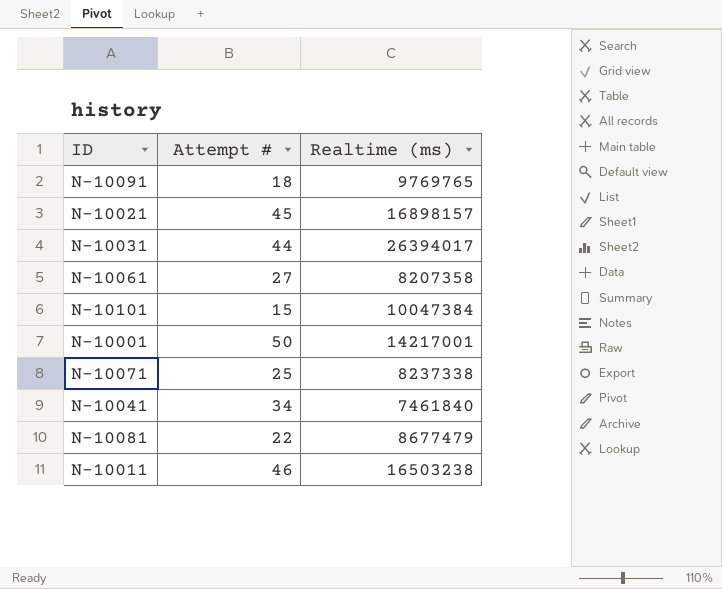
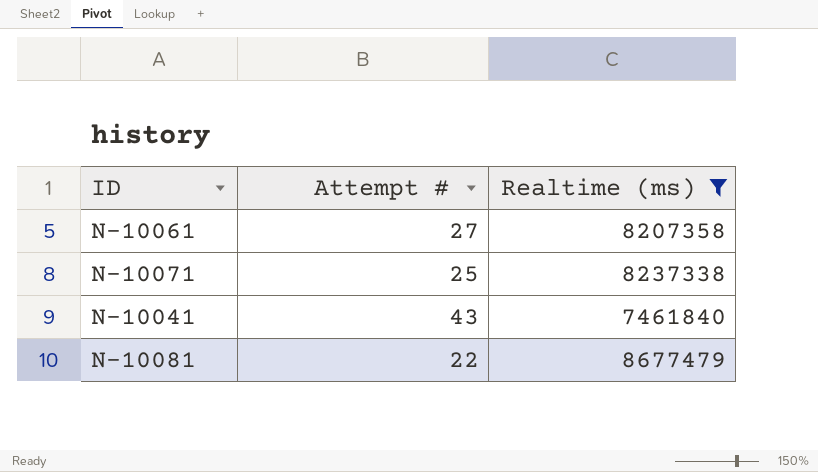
filter: none -> Realtime (ms) <= 8677479
N-10041 | Attempt #: 34 -> 43

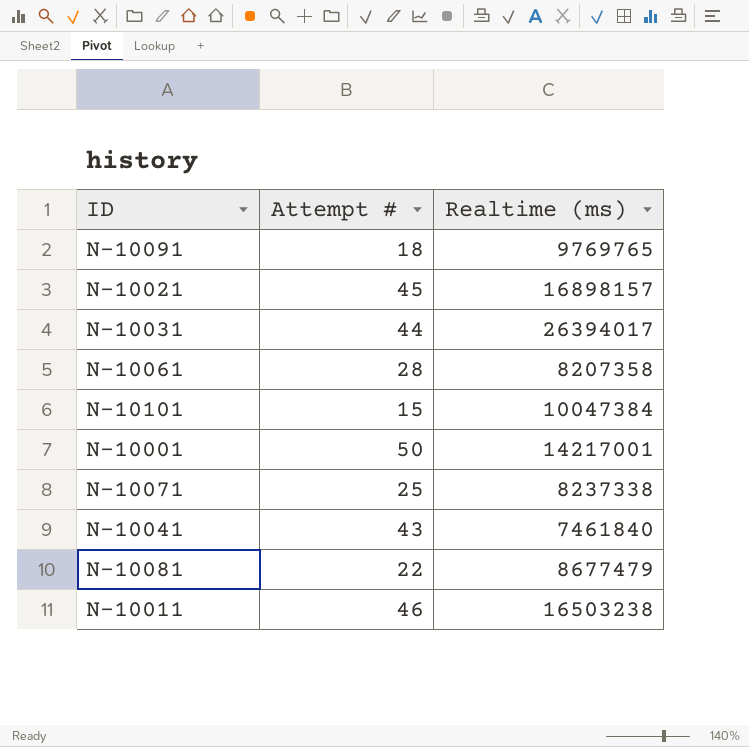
filter: Realtime (ms) <= 8677479 -> none
N-10061 | Attempt #: 27 -> 28

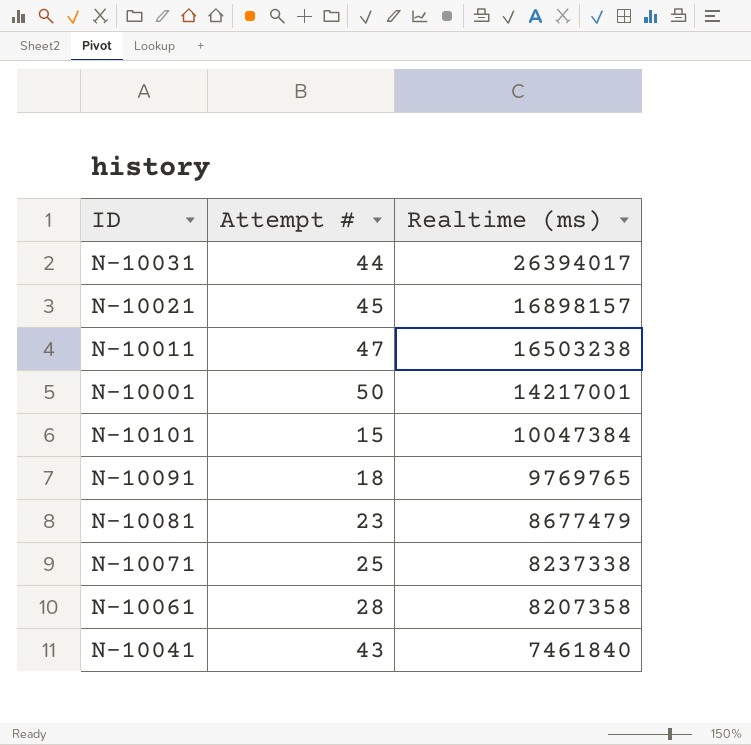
row order: none -> Realtime (ms) descending
N-10011 | Attempt #: 46 -> 47
N-10081 | Attempt #: 22 -> 23

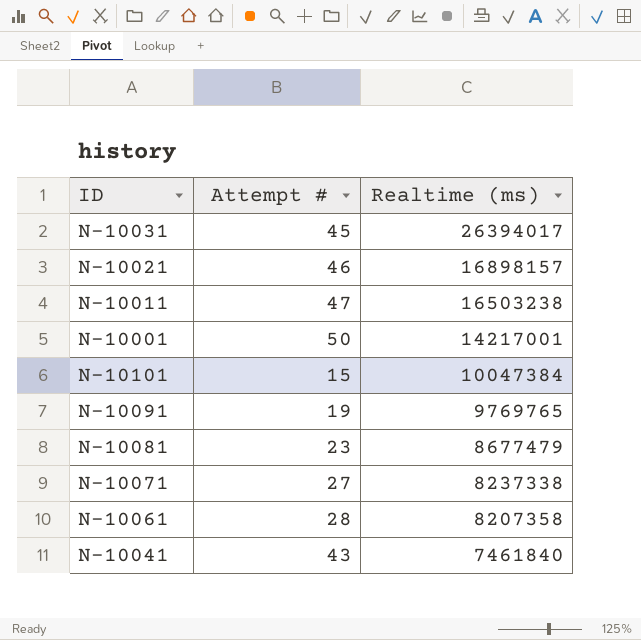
N-10031 | Attempt #: 44 -> 45
N-10021 | Attempt #: 45 -> 46
N-10091 | Attempt #: 18 -> 19
N-10071 | Attempt #: 25 -> 27

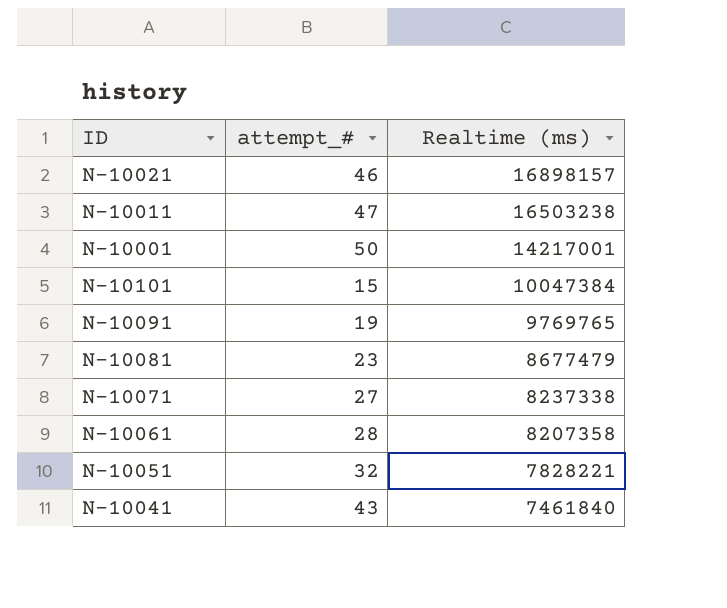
column name: Attempt # -> attempt_#
row N-10031: 45 | 26394017 -> none
row N-10051: none -> 32 | 7828221

